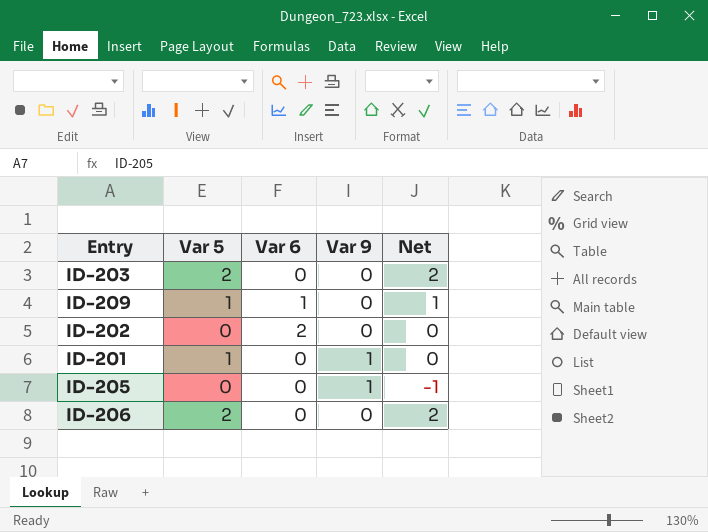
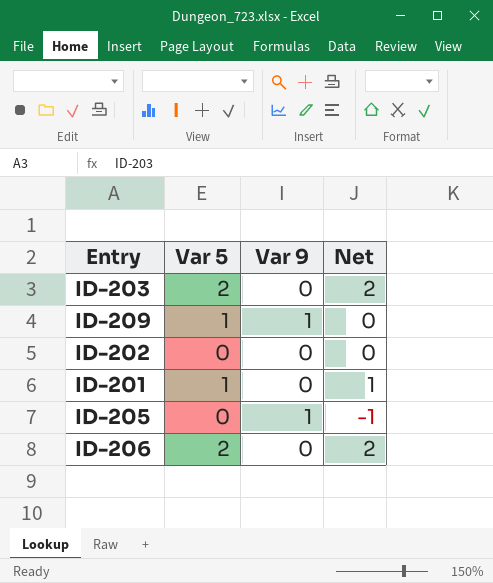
column Var 6 | position: 3 -> none
ID-209 | Var 9: 0 -> 1
ID-209 | Net: 1 -> 0
ID-201 | Var 9: 1 -> 0
ID-201 | Net: 0 -> 1

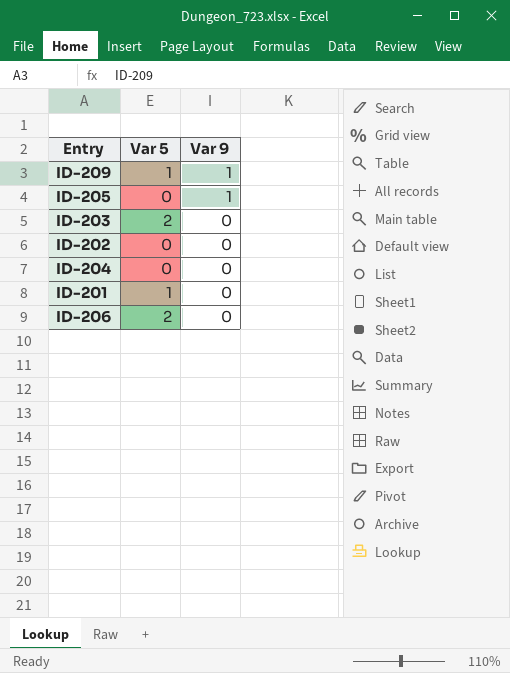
row order: none -> Var 9 descending
column Net | formula: [Var 5] - [Var 9] -> none
row ID-204: none -> 0 | 0

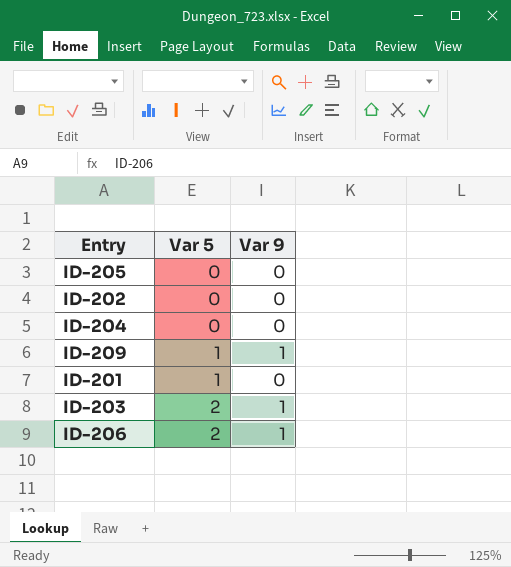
row order: Var 9 descending -> Var 5 ascending
ID-205 | Var 9: 1 -> 0
ID-203 | Var 9: 0 -> 1
ID-206 | Var 9: 0 -> 1

